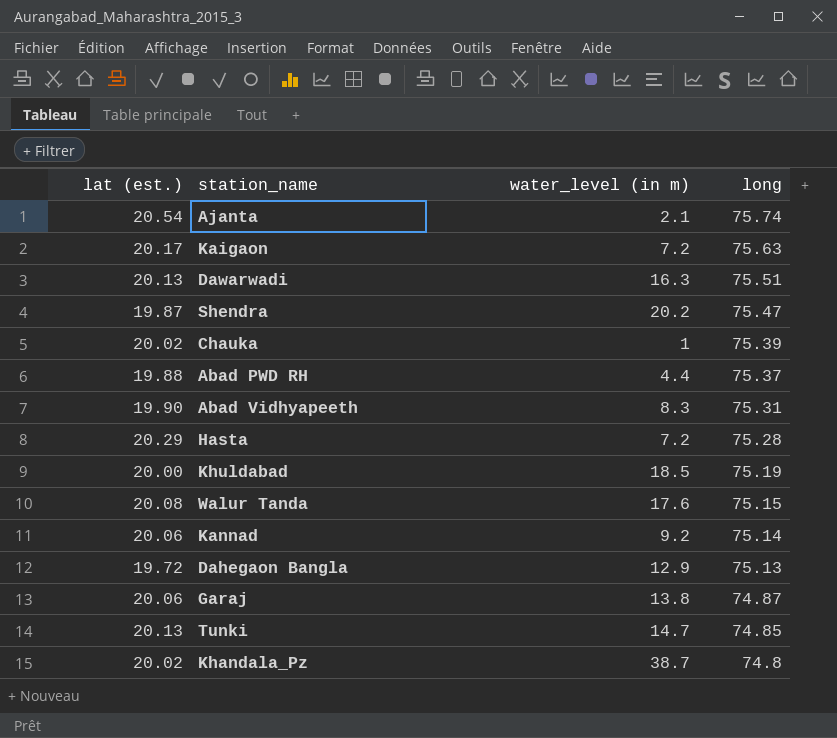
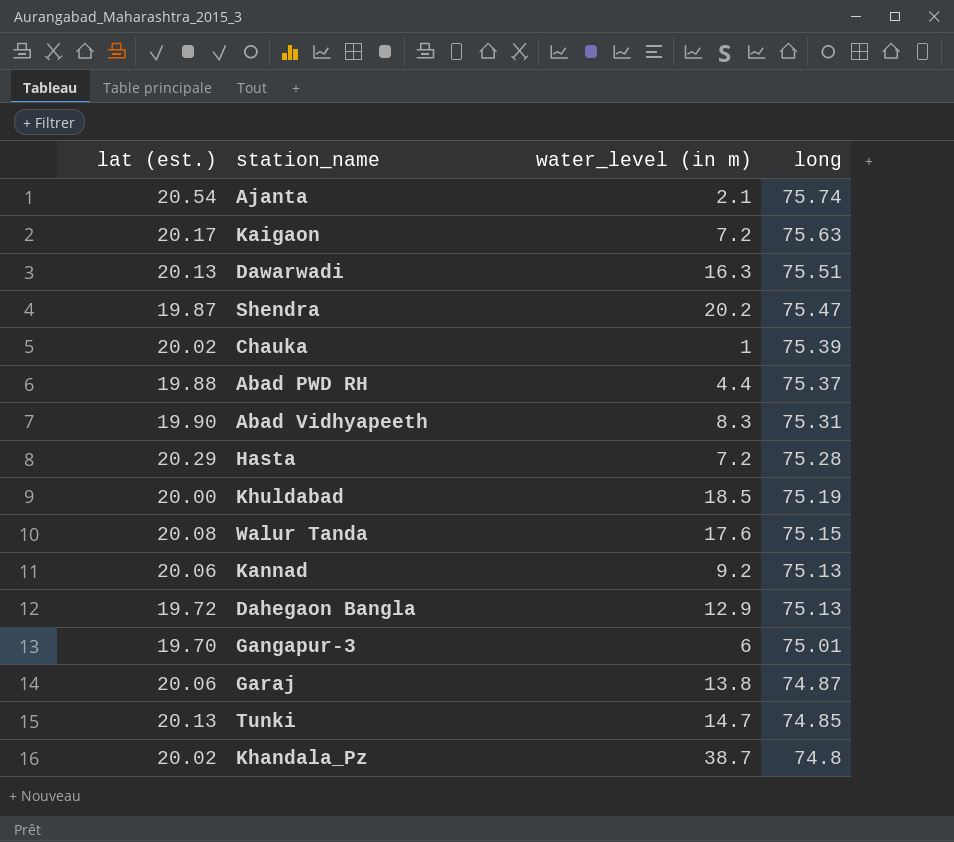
Kannad | long: 75.14 -> 75.13
row Gangapur-3: none -> 19.70 | 6 | 75.01

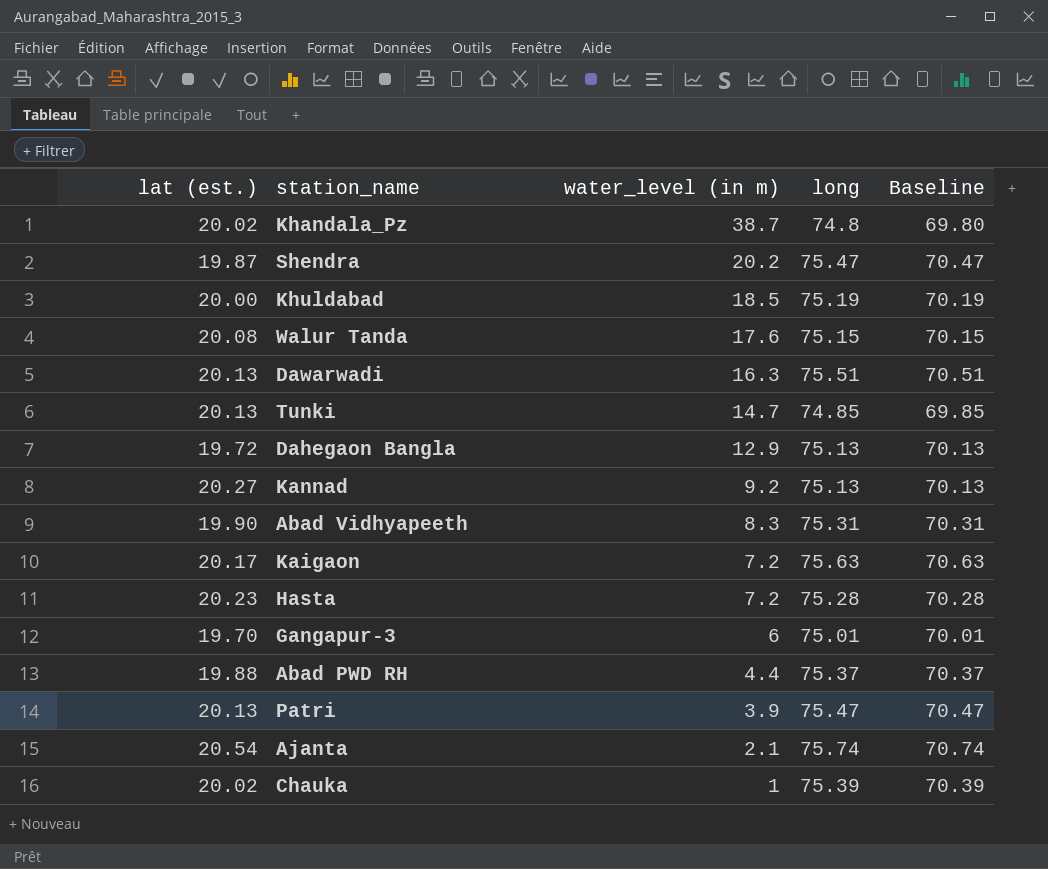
row order: long descending -> water_level (in m) descending
column Baseline | formula: none -> [long] - 5
row Garaj: 20.06 | 13.8 | 74.87 -> none
Kannad | lat (est.): 20.06 -> 20.27
Hasta | lat (est.): 20.29 -> 20.23
row Patri: none -> 20.13 | 3.9 | 75.47 | 70.47

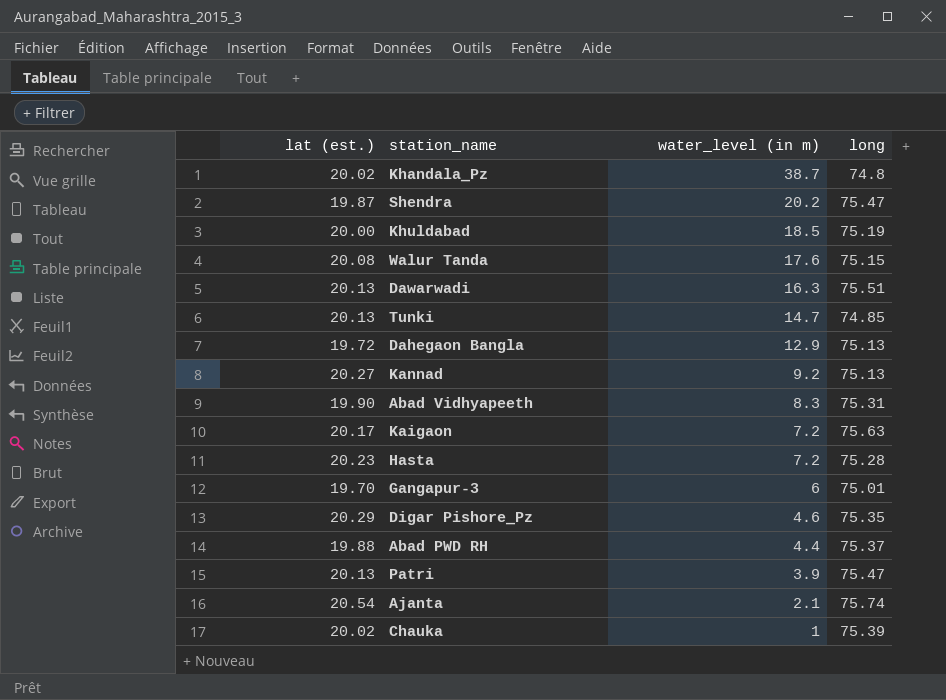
column Baseline | formula: [long] - 5 -> none
row Digar Pishore_Pz: none -> 20.29 | 4.6 | 75.35

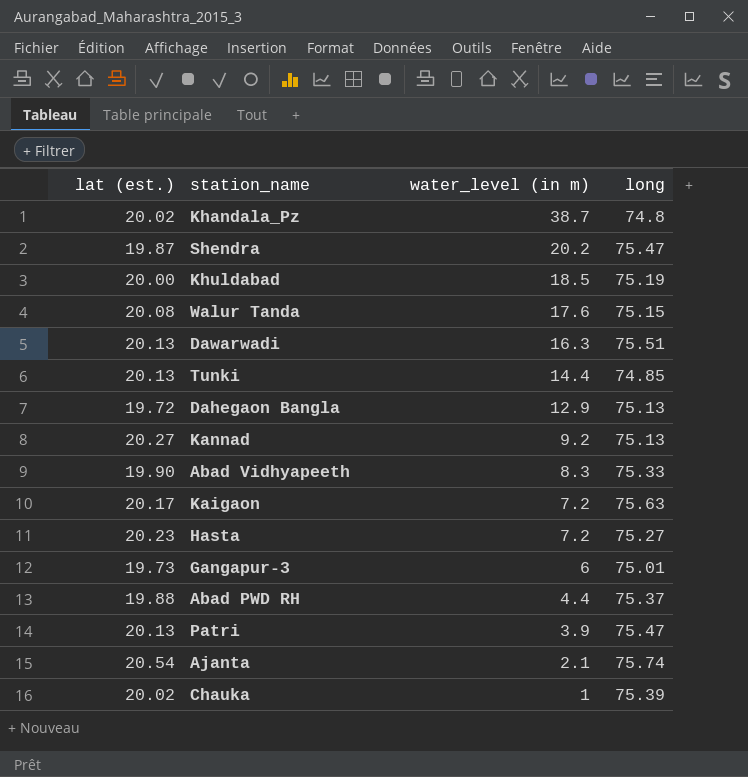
row Digar Pishore_Pz: 20.29 | 4.6 | 75.35 -> none
Tunki | water_level (in m): 14.7 -> 14.4
Abad Vidhyapeeth | long: 75.31 -> 75.33
Hasta | long: 75.28 -> 75.27
Gangapur-3 | lat (est.): 19.70 -> 19.73

